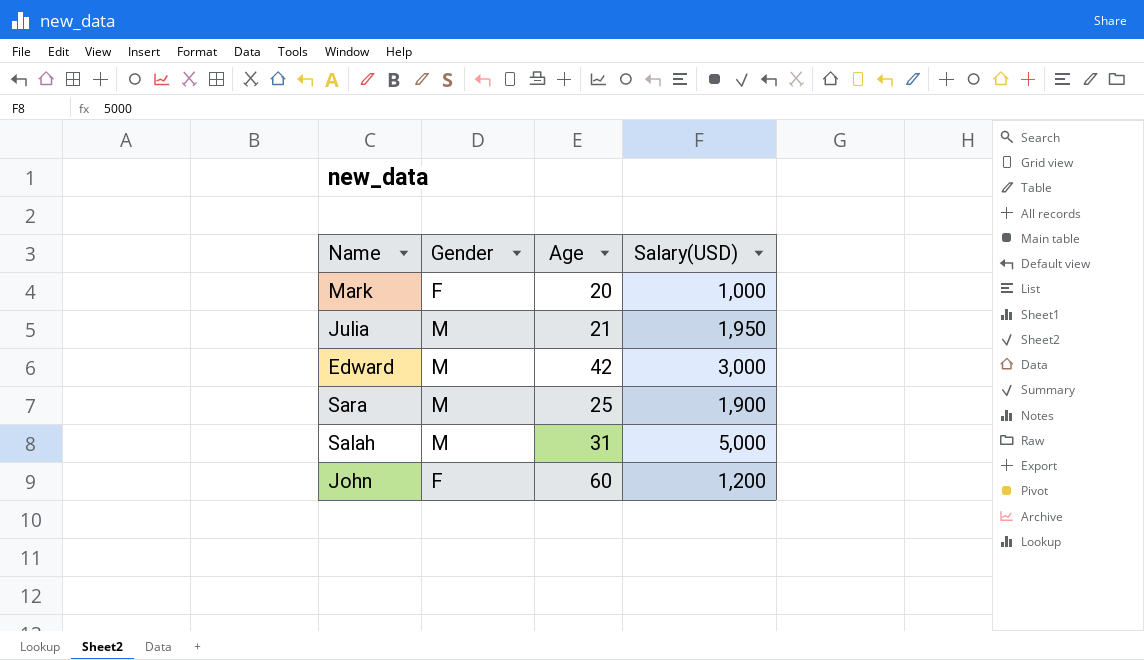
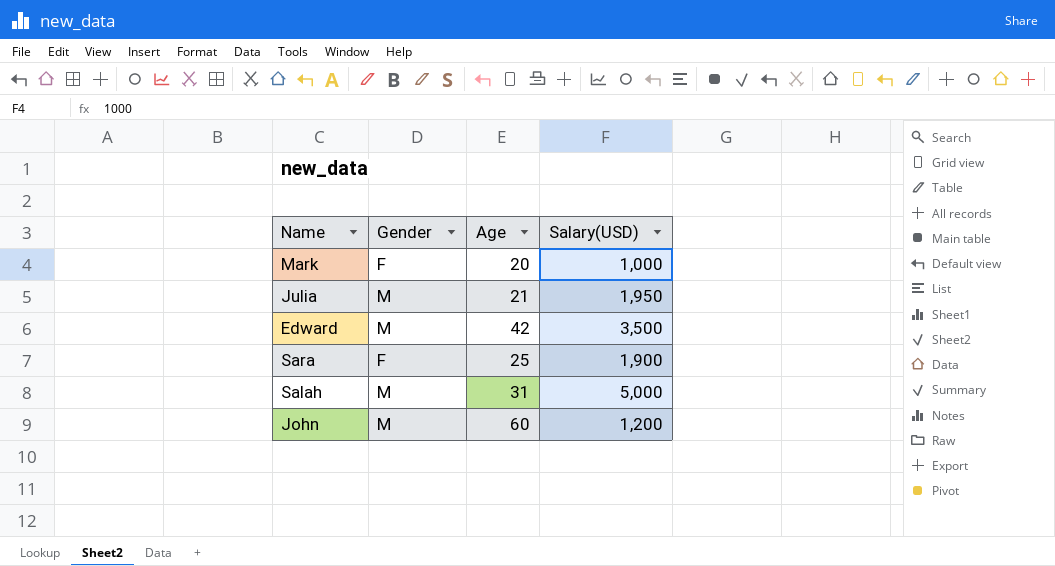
Edward | Salary(USD): 3,000 -> 3,500
Sara | Gender: M -> F
John | Gender: F -> M

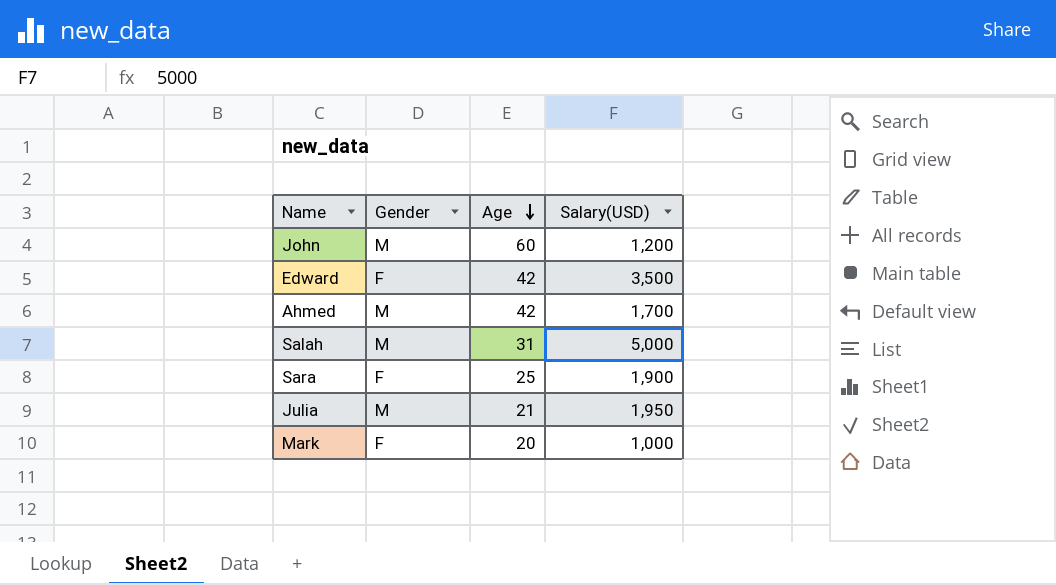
row order: none -> Age descending
Edward | Gender: M -> F
row Ahmed: none -> M | 42 | 1,700

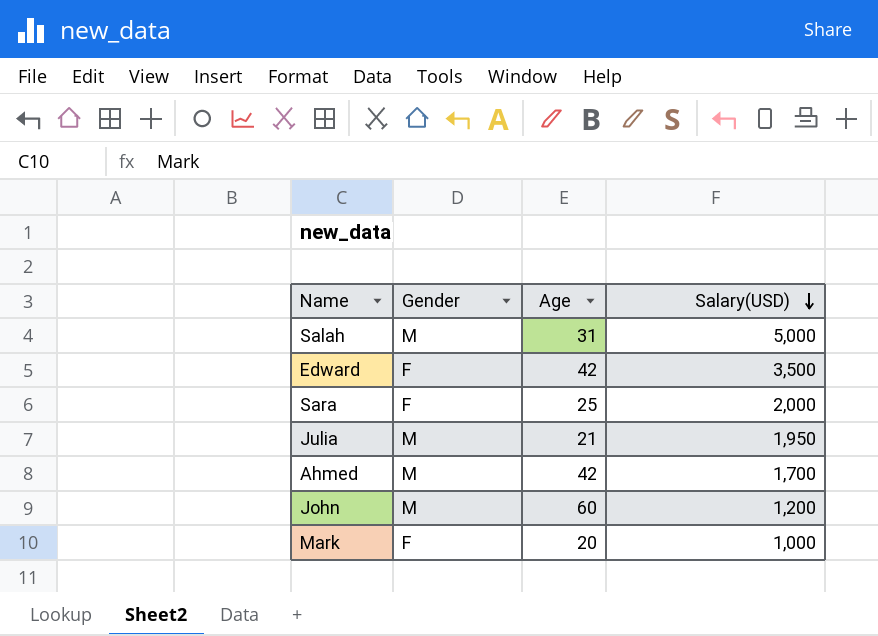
row order: Age descending -> Salary(USD) descending
Sara | Salary(USD): 1,900 -> 2,000

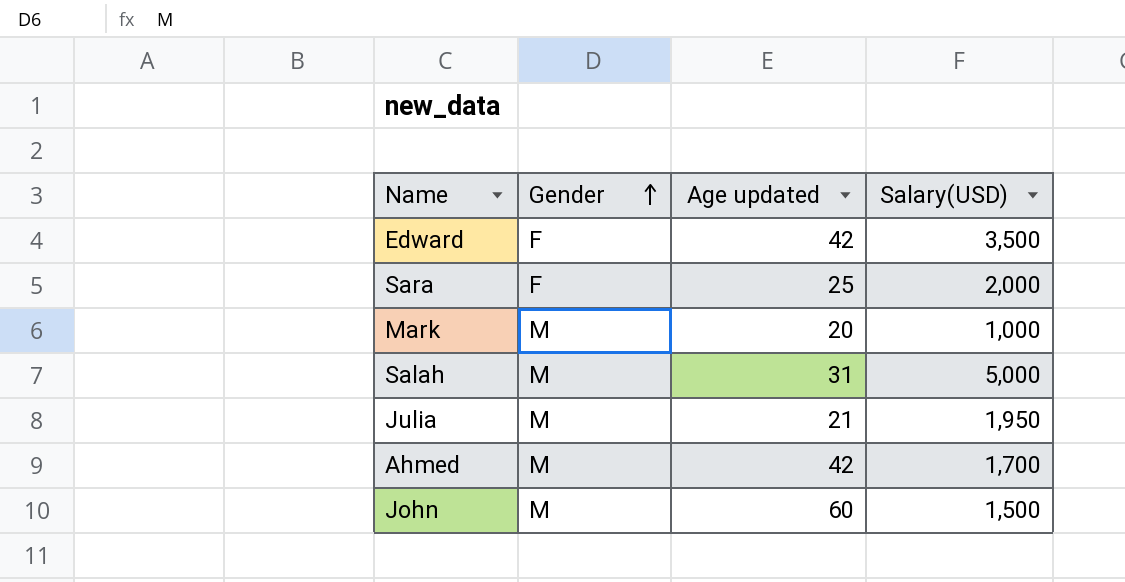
row order: Salary(USD) descending -> Gender ascending
column name: Age -> Age updated
Mark | Gender: F -> M
John | Salary(USD): 1,200 -> 1,500

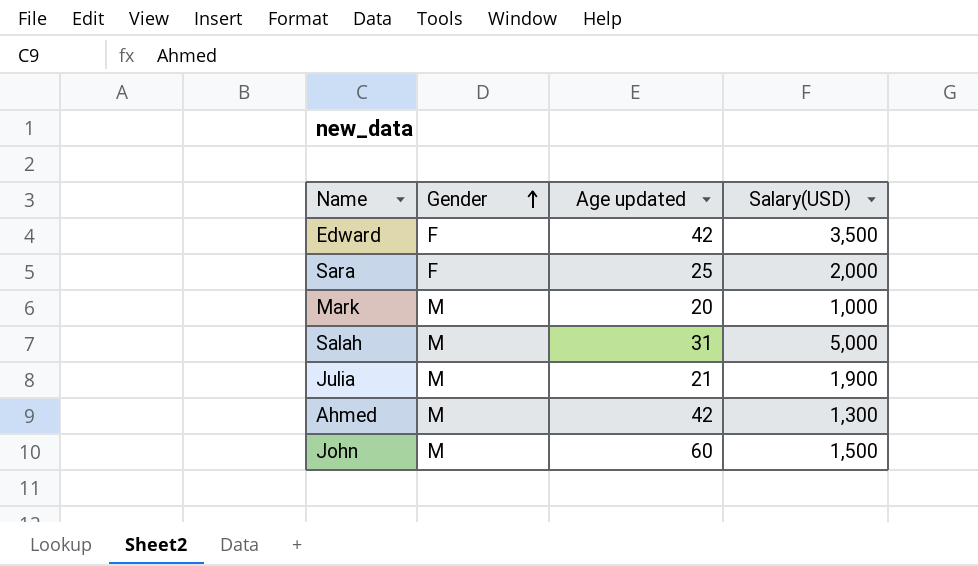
Julia | Salary(USD): 1,950 -> 1,900
Ahmed | Salary(USD): 1,700 -> 1,300

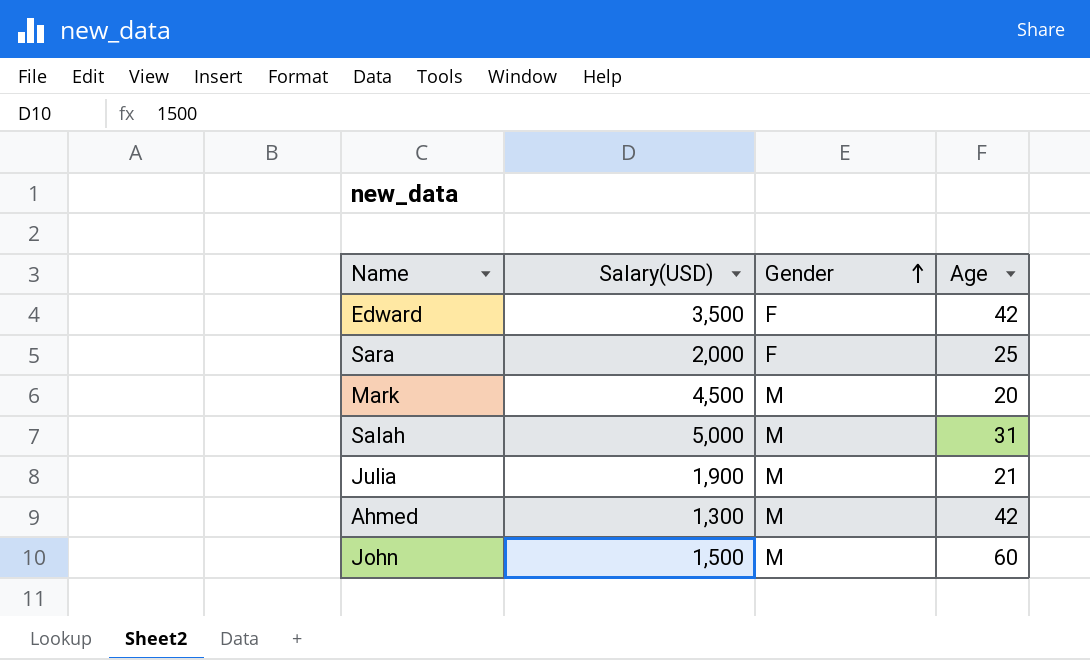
column Salary(USD) | position: 4 -> 2
column name: Age updated -> Age
Mark | Salary(USD): 1,000 -> 4,500

